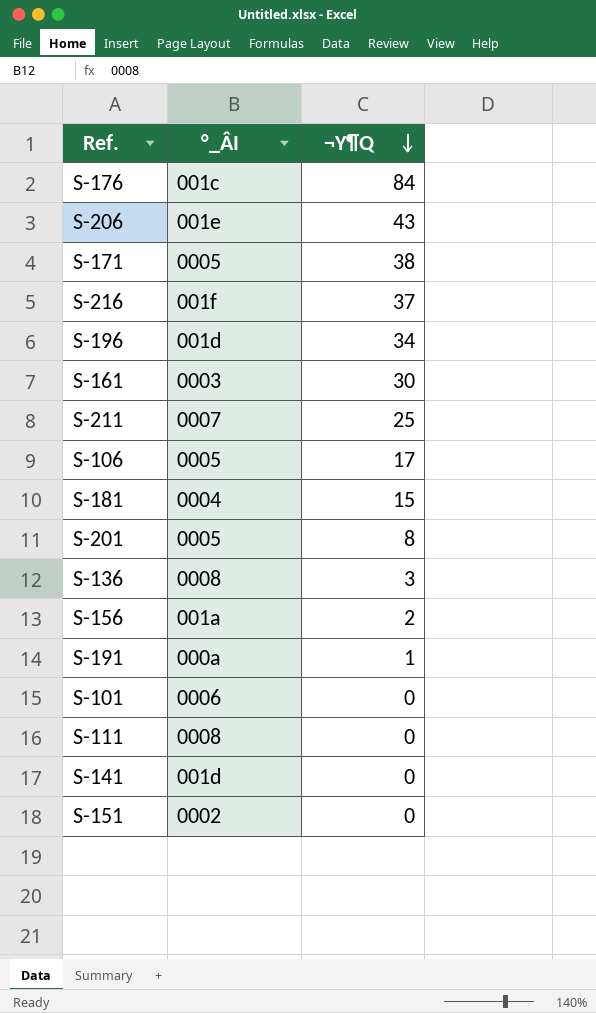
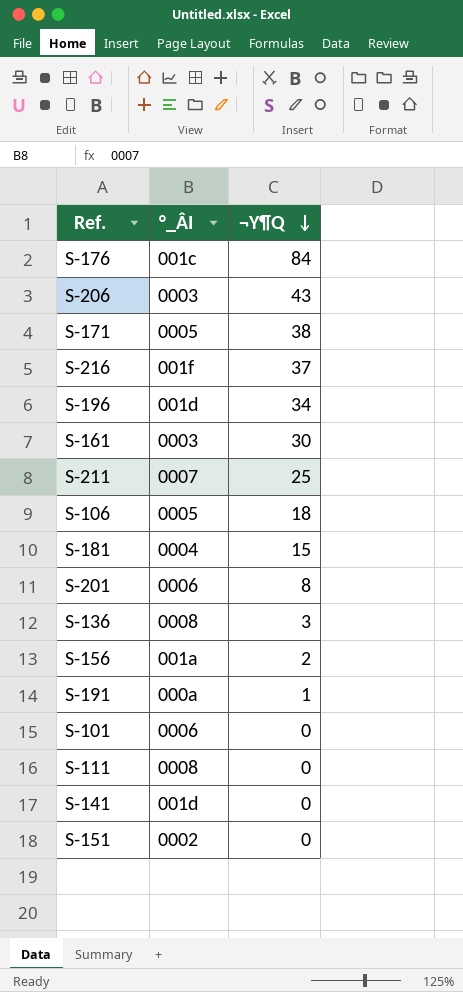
S-206 | °_ÂI: 001e -> 0003
S-106 | ¬Y¶Q: 17 -> 18
S-201 | °_ÂI: 0005 -> 0006

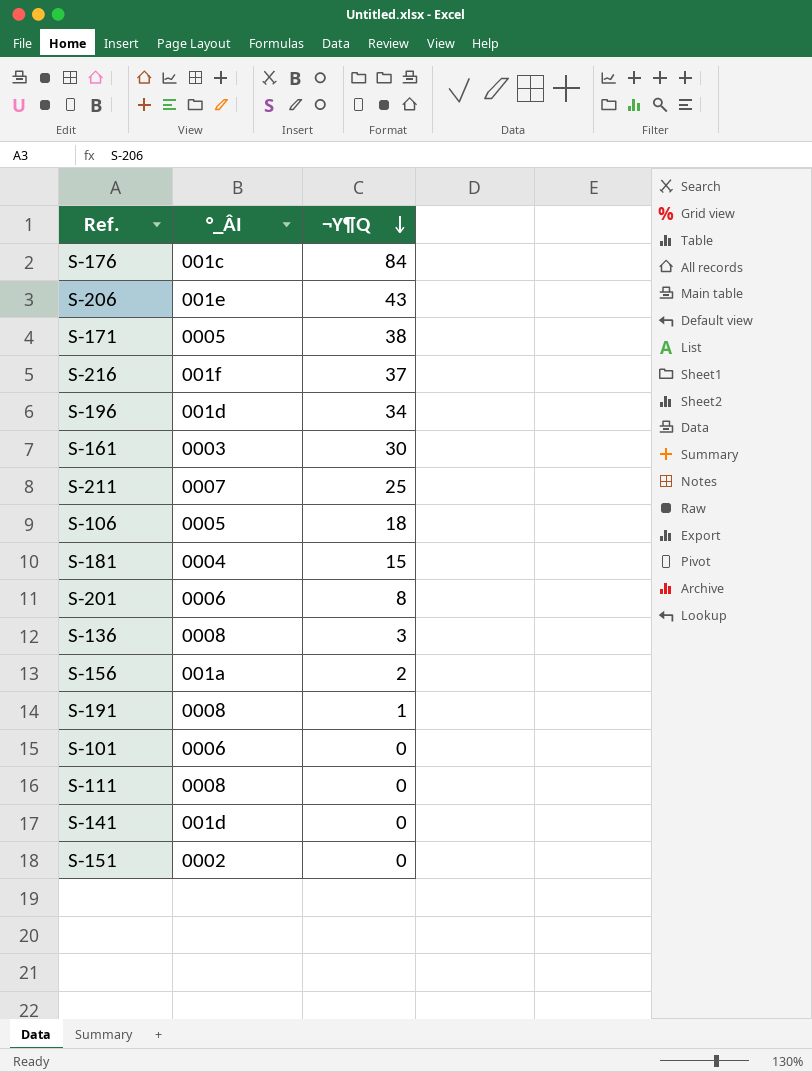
S-206 | °_ÂI: 0003 -> 001e
S-191 | °_ÂI: 000a -> 0008

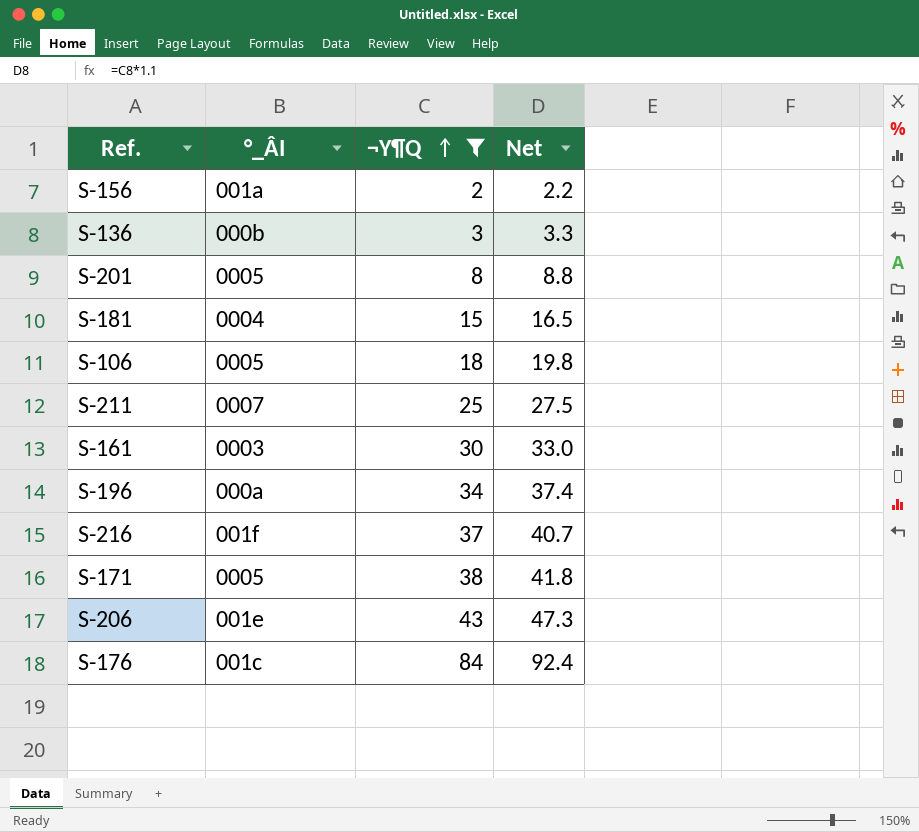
filter: none -> ¬Y¶Q >= 2
row order: ¬Y¶Q descending -> ¬Y¶Q ascending
column Net | formula: none -> [¬Y¶Q] * 1.1
S-136 | °_ÂI: 0008 -> 000b
S-201 | °_ÂI: 0006 -> 0005
S-196 | °_ÂI: 001d -> 000a

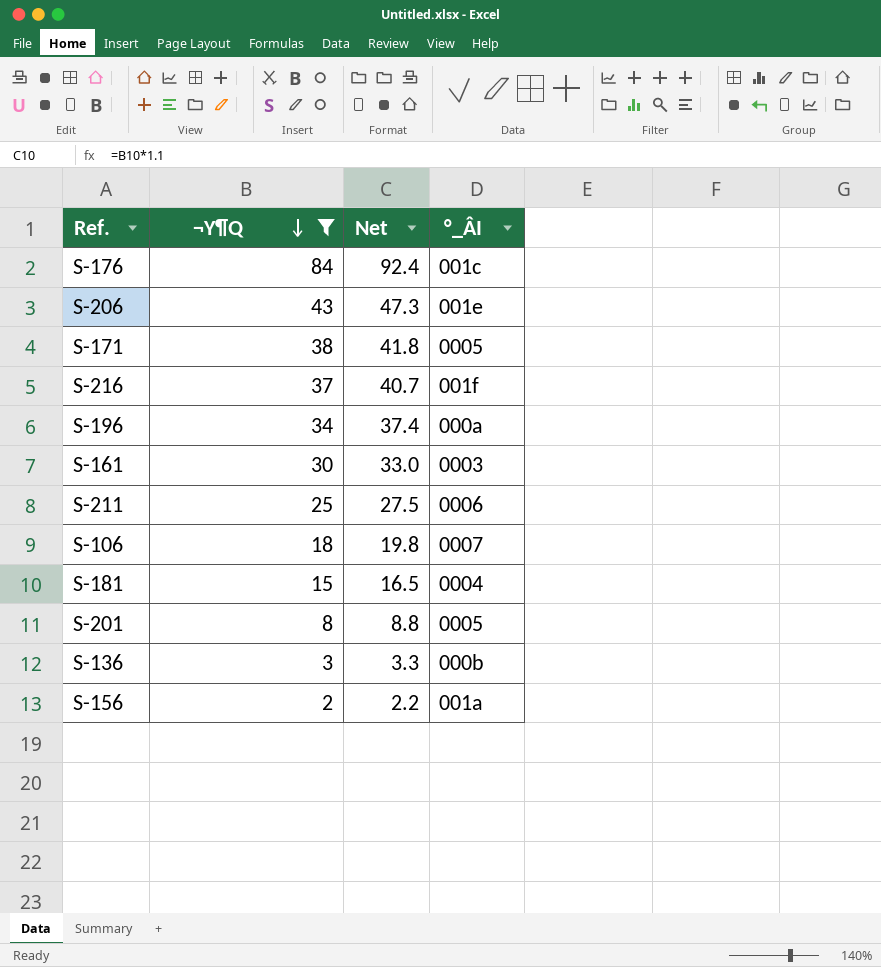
row order: ¬Y¶Q ascending -> ¬Y¶Q descending
column °_ÂI | position: 2 -> 4
S-211 | °_ÂI: 0007 -> 0006
S-106 | °_ÂI: 0005 -> 0007

